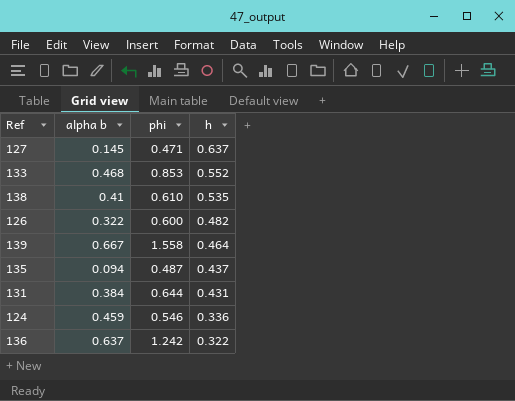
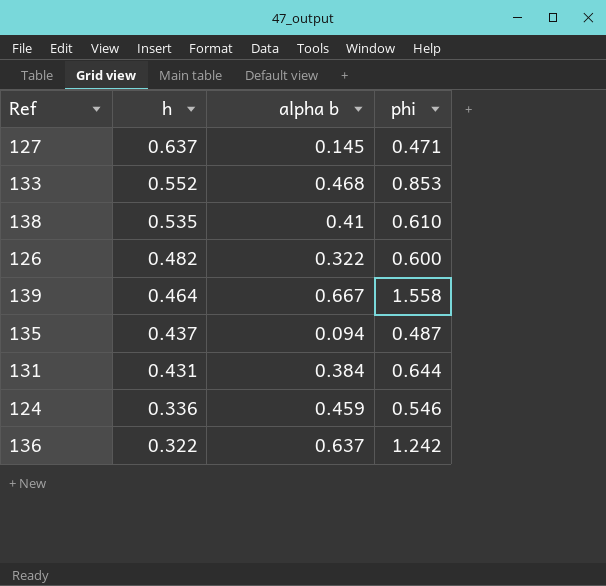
column h | position: 4 -> 2

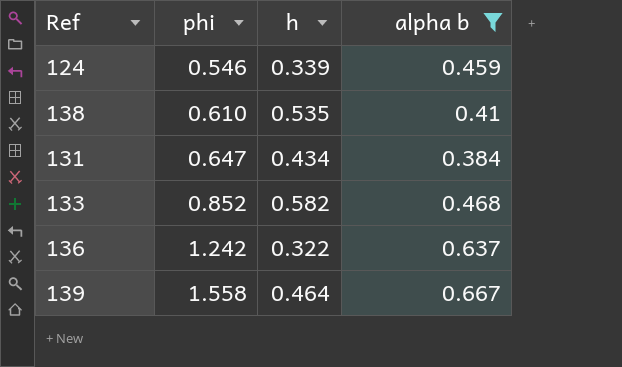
filter: none -> alpha b >= 0.384
row order: h descending -> phi ascending
column phi | position: 4 -> 2
124 | h: 0.336 -> 0.339
131 | phi: 0.644 -> 0.647
131 | h: 0.431 -> 0.434
133 | phi: 0.853 -> 0.852
133 | h: 0.552 -> 0.582

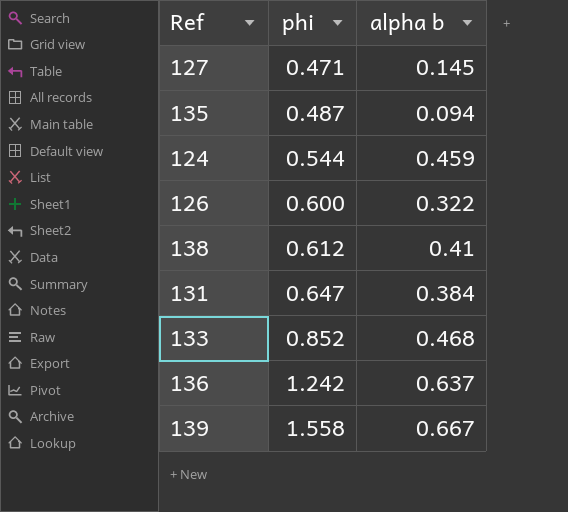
filter: alpha b >= 0.384 -> none
column h | position: 3 -> none
124 | phi: 0.546 -> 0.544
138 | phi: 0.610 -> 0.612

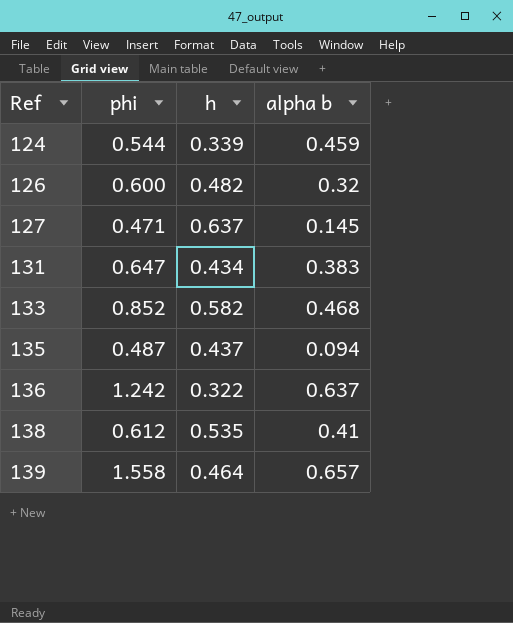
row order: phi ascending -> Ref ascending
column h | position: none -> 3
126 | alpha b: 0.322 -> 0.32
131 | alpha b: 0.384 -> 0.383
139 | alpha b: 0.667 -> 0.657

